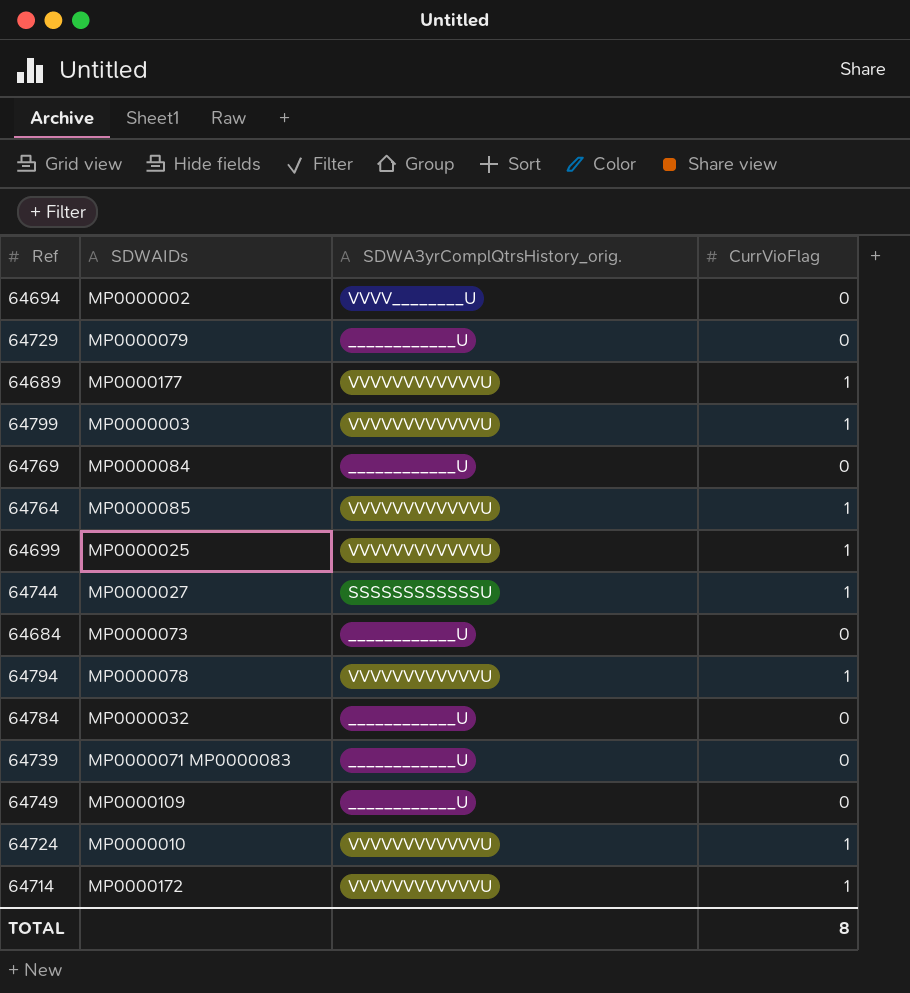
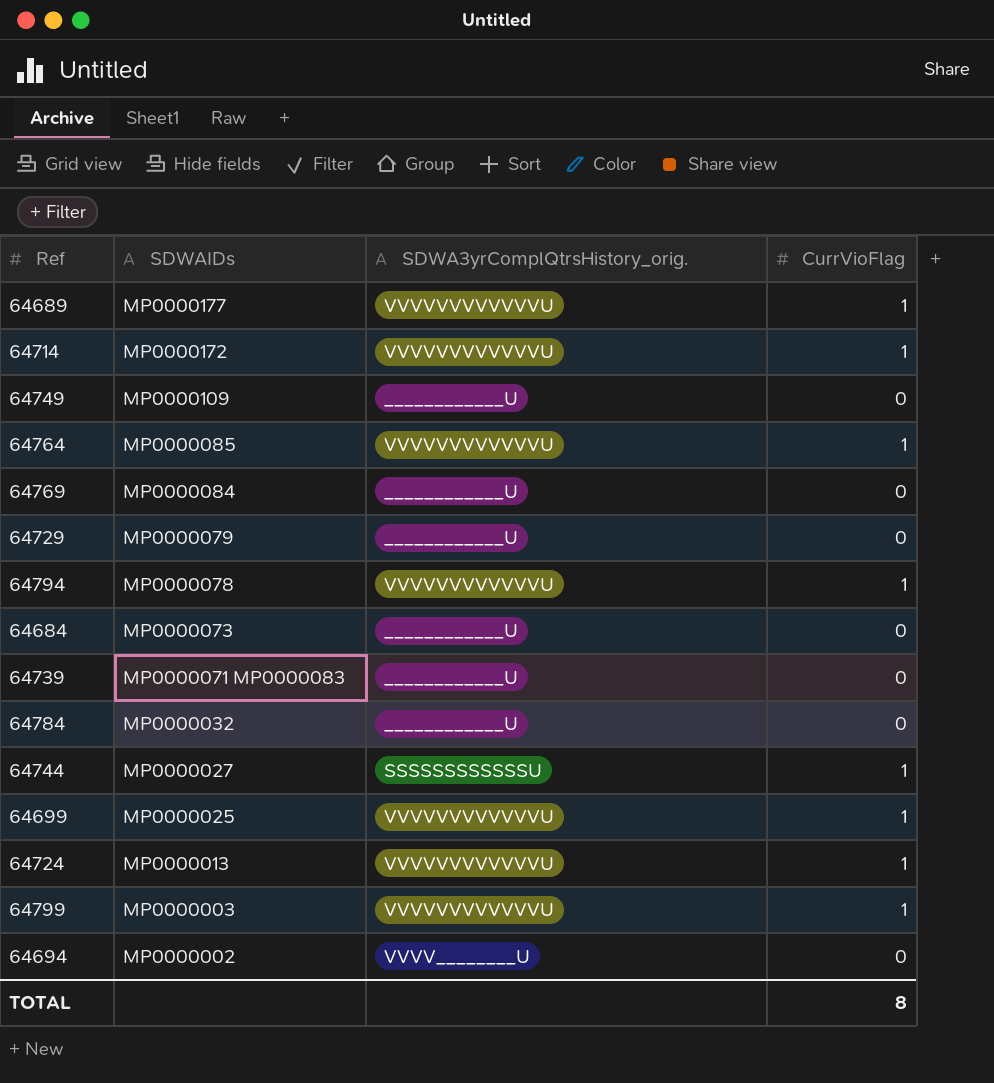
row order: none -> SDWAIDs descending
64724 | SDWAIDs: MP0000010 -> MP0000013

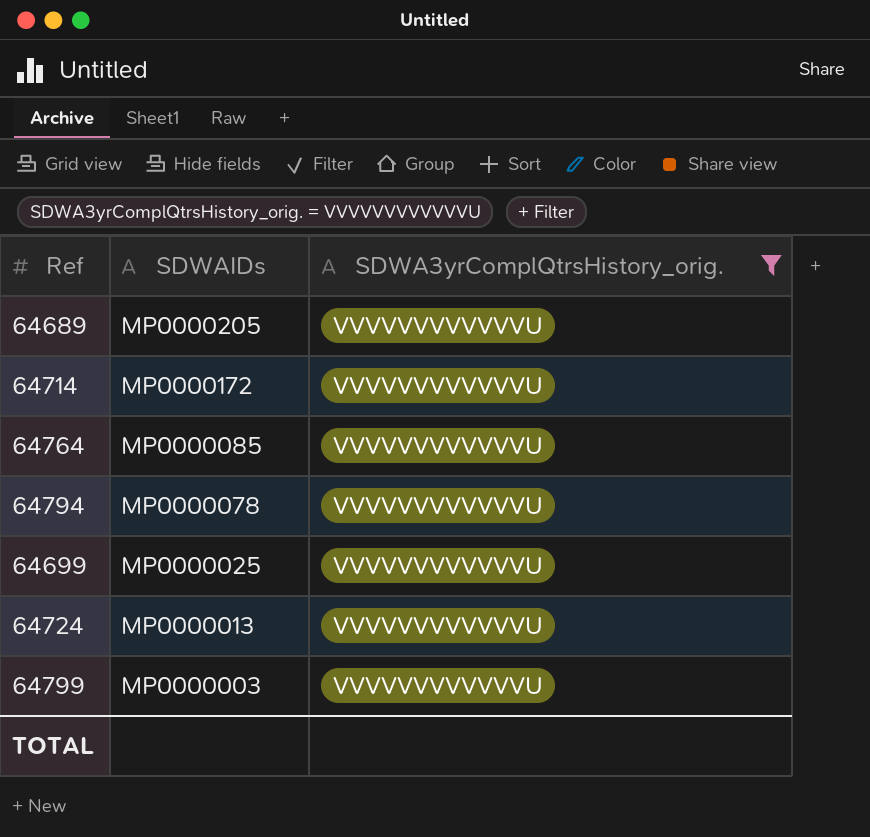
filter: none -> SDWA3yrComplQtrsHistory_orig. = VVVVVVVVVVVVU
column CurrVioFlag | position: 4 -> none
64689 | SDWAIDs: MP0000177 -> MP0000205

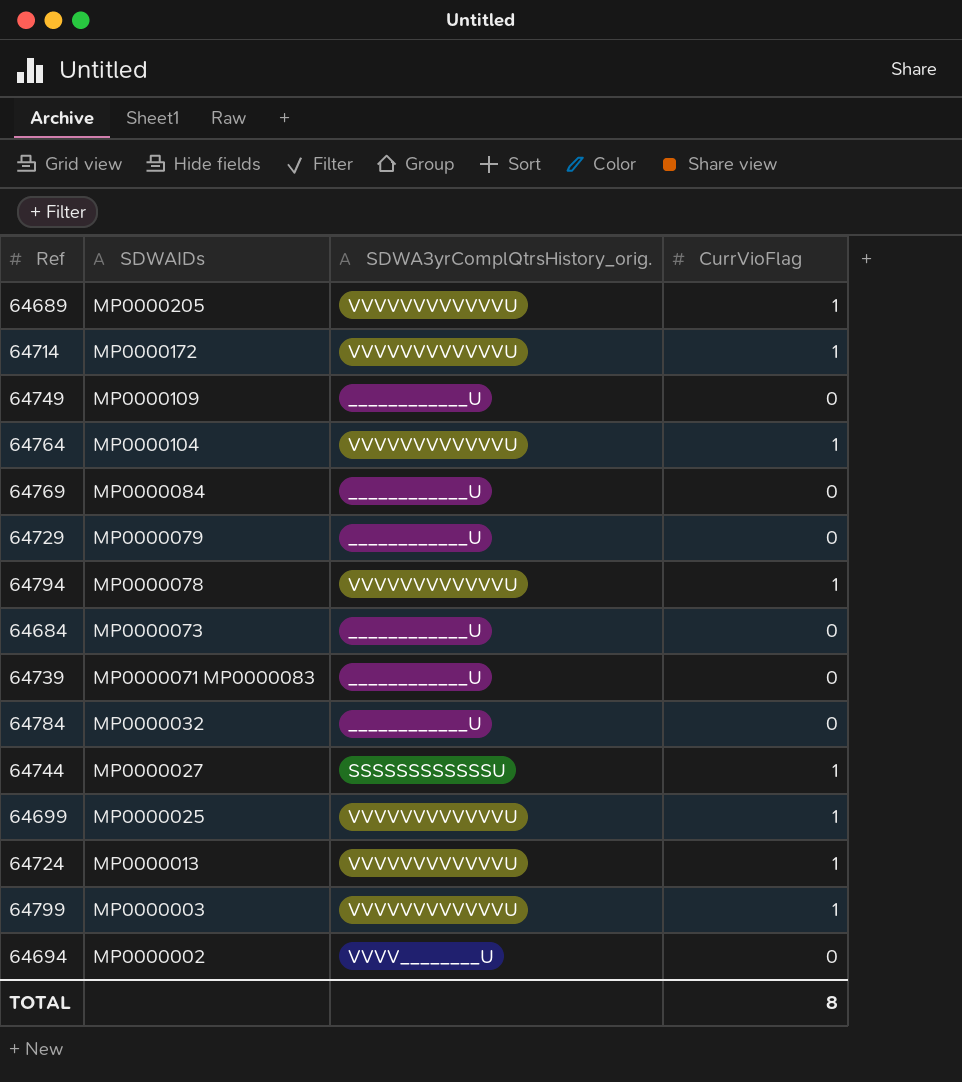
filter: SDWA3yrComplQtrsHistory_orig. = VVVVVVVVVVVVU -> none
column CurrVioFlag | position: none -> 4
64764 | SDWAIDs: MP0000085 -> MP0000104

